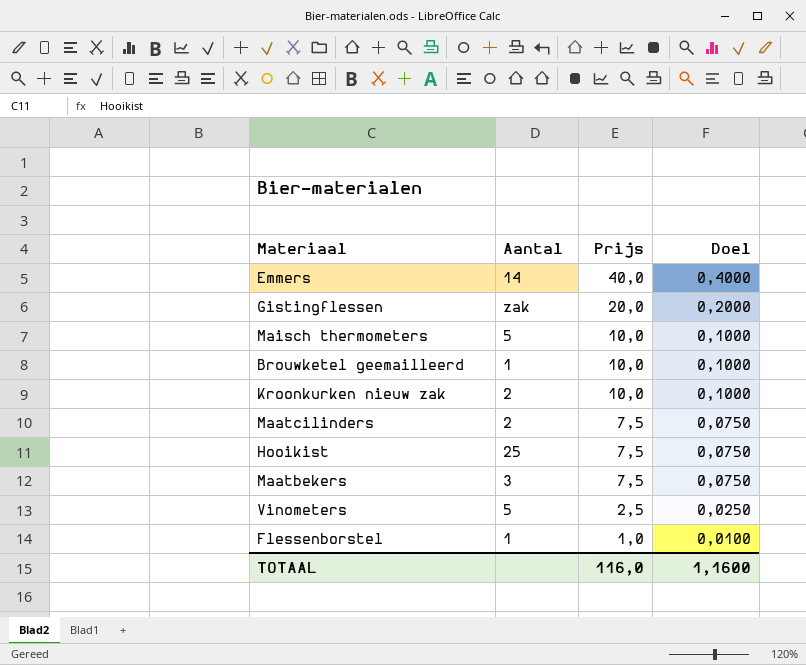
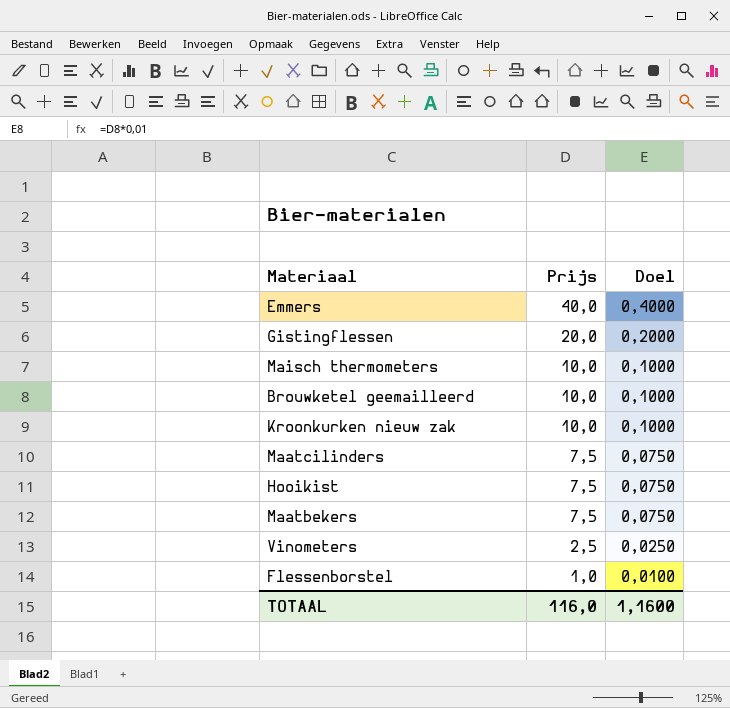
column Aantal | position: 2 -> none

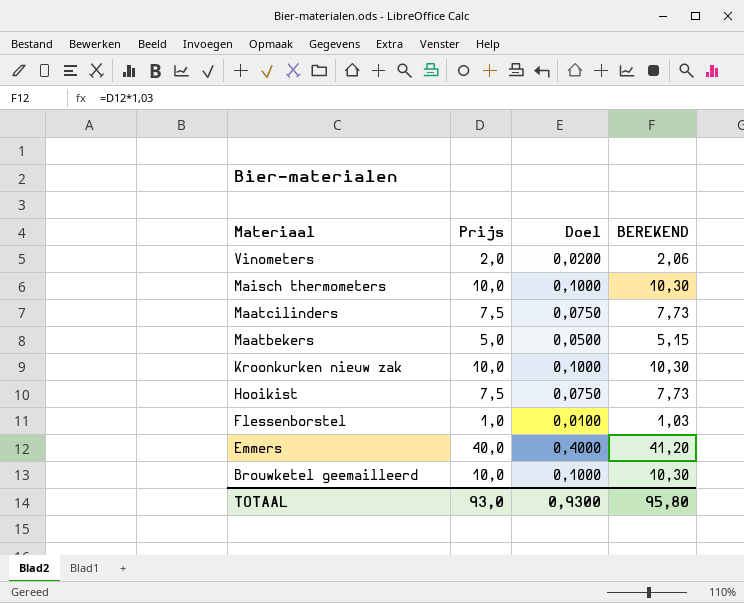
row order: Prijs descending -> Materiaal descending
column BEREKEND | formula: none -> [Prijs] * 1,03
row Gistingflessen: 20,0 | 0,2000 -> none
Vinometers | Prijs: 2,5 -> 2,0
Vinometers | Doel: 0,0250 -> 0,0200
Maatbekers | Prijs: 7,5 -> 5,0
Maatbekers | Doel: 0,0750 -> 0,0500
TOTAAL | Prijs: 116,0 -> 93,0
TOTAAL | Doel: 1,1600 -> 0,9300

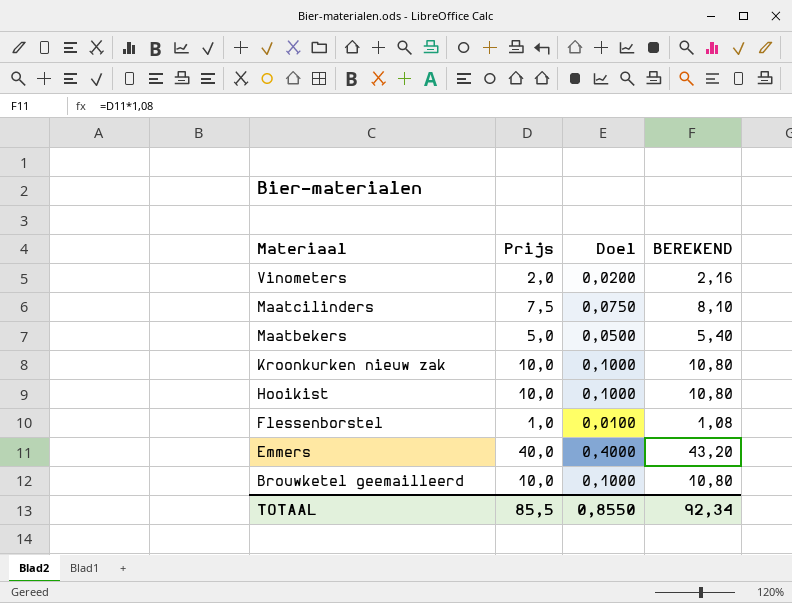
column BEREKEND | formula: [Prijs] * 1,03 -> [Prijs] * 1,08
row Maisch thermometers: 10,0 | 0,1000 | 10,30 -> none
Hooikist | Prijs: 7,5 -> 10,0
Hooikist | Doel: 0,0750 -> 0,1000
TOTAAL | Prijs: 93,0 -> 85,5
TOTAAL | Doel: 0,9300 -> 0,8550
TOTAAL | BEREKEND: 95,80 -> 92,34

